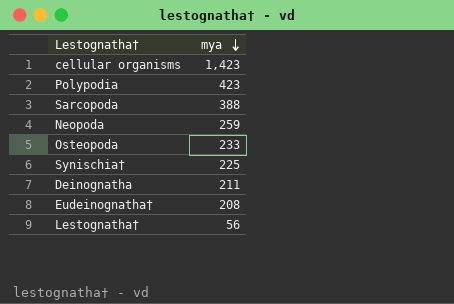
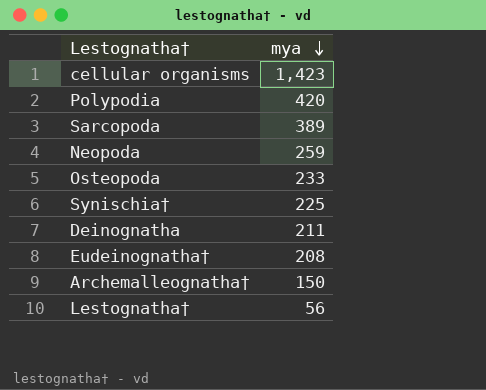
Polypodia | mya: 423 -> 420
Sarcopoda | mya: 388 -> 389
row Archemalleognatha†: none -> 150

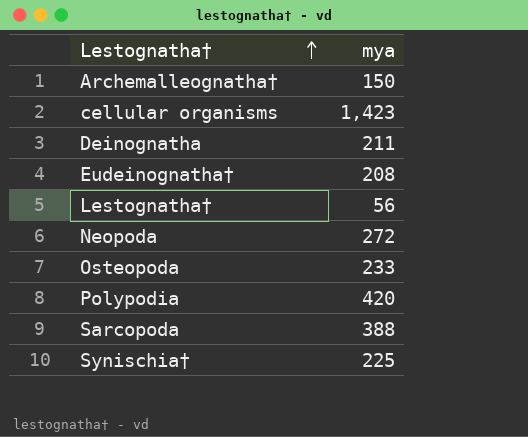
row order: mya descending -> Lestognatha† ascending
Neopoda | mya: 259 -> 272
Sarcopoda | mya: 389 -> 388

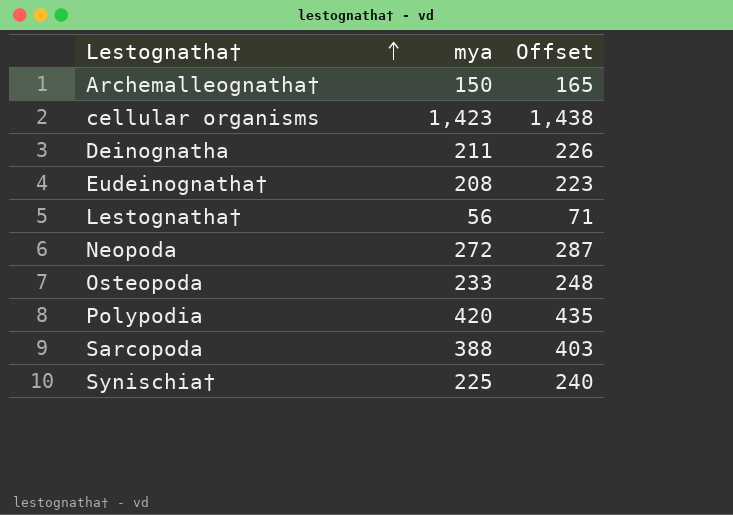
column Offset | formula: none -> [mya] + 15

